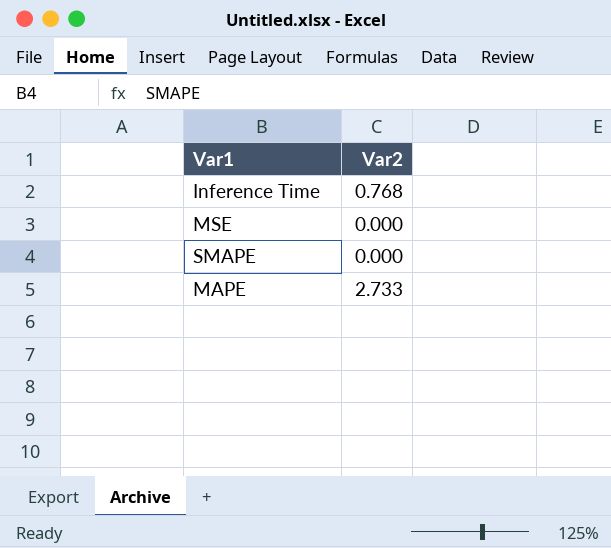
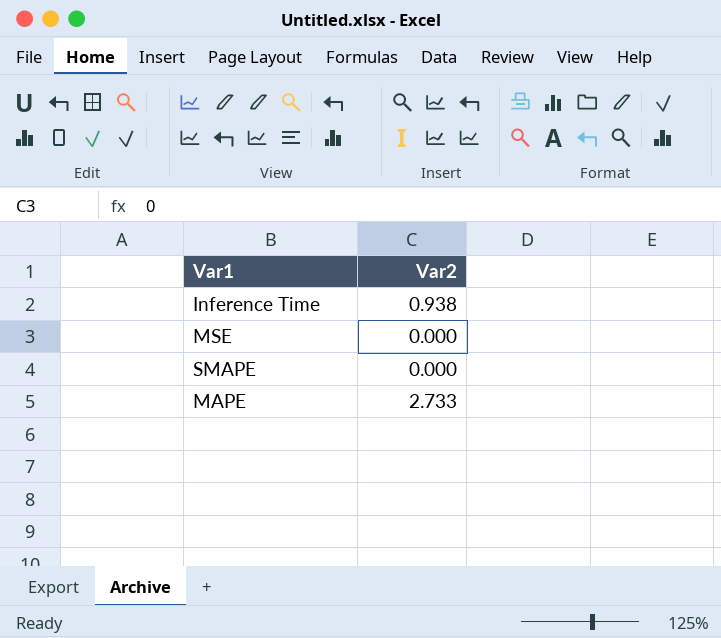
Inference Time | Var2: 0.768 -> 0.938

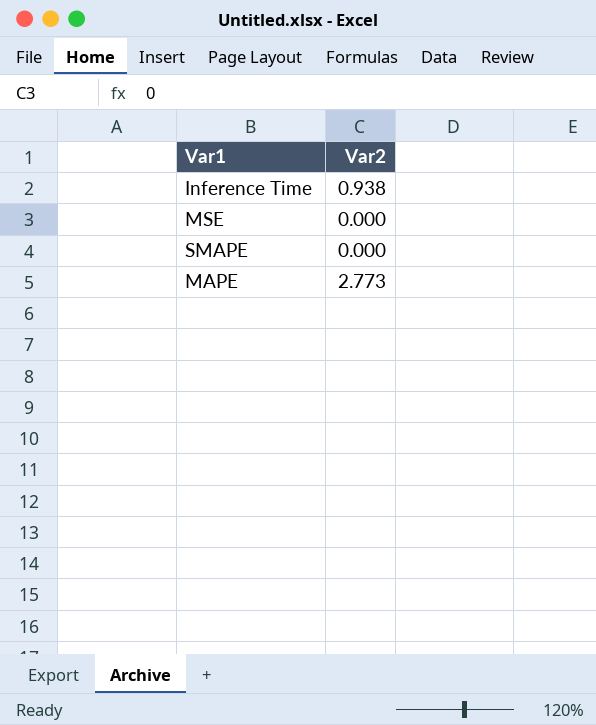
MAPE | Var2: 2.733 -> 2.773

